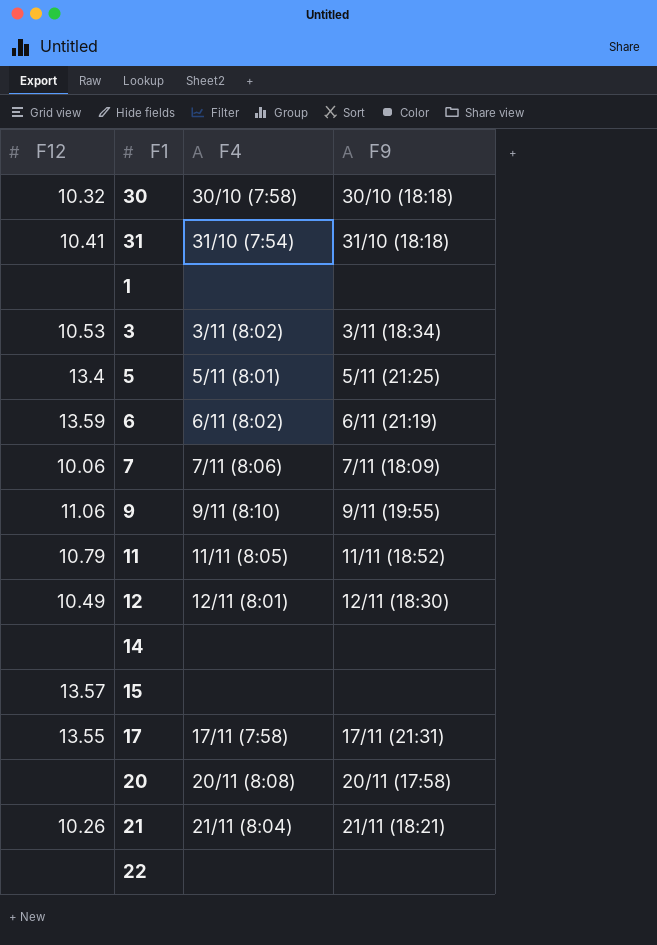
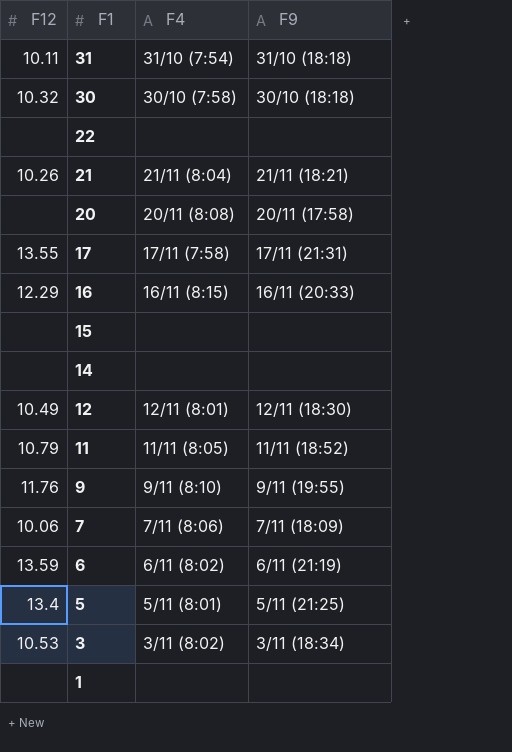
row order: none -> F1 descending
31 | F12: 10.41 -> 10.11
row 16: none -> 12.29 | 16/11 (8:15) | 16/11 (20:33)
15 | F12: 13.57 -> none
9 | F12: 11.06 -> 11.76

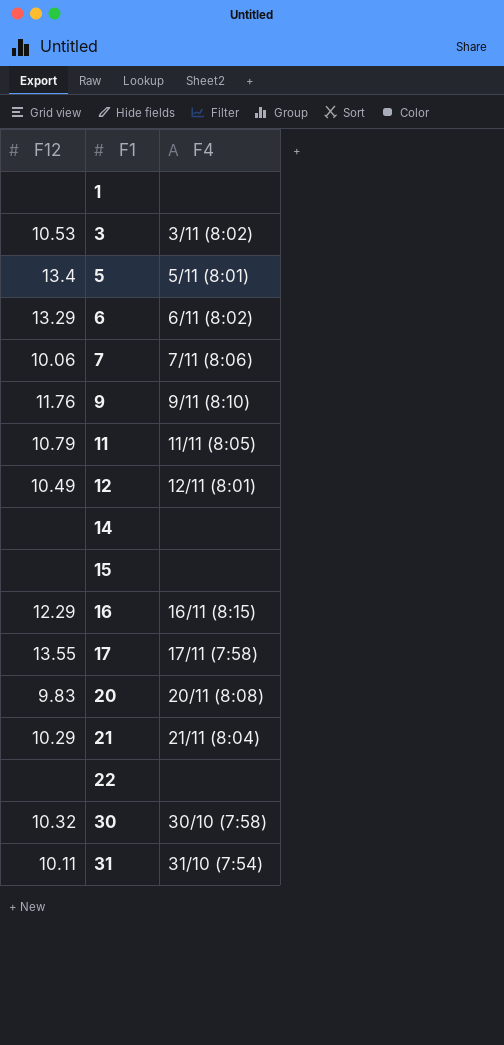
row order: F1 descending -> F1 ascending
column F9 | position: 4 -> none
6 | F12: 13.59 -> 13.29
20 | F12: none -> 9.83
21 | F12: 10.26 -> 10.29

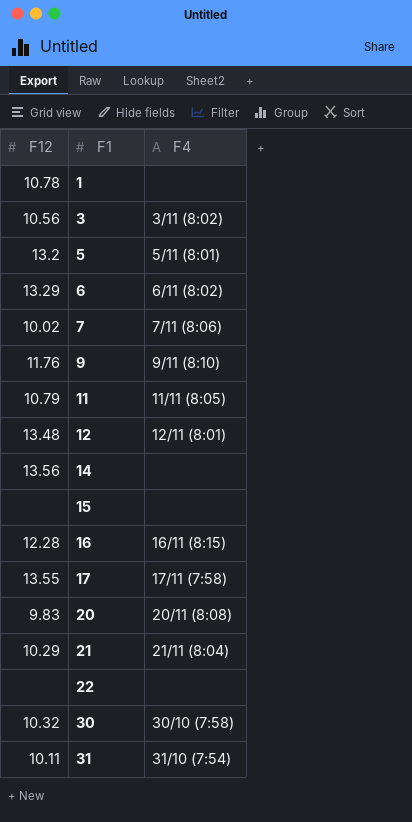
1 | F12: none -> 10.78
3 | F12: 10.53 -> 10.56
5 | F12: 13.4 -> 13.2
7 | F12: 10.06 -> 10.02
12 | F12: 10.49 -> 13.48
14 | F12: none -> 13.56
16 | F12: 12.29 -> 12.28

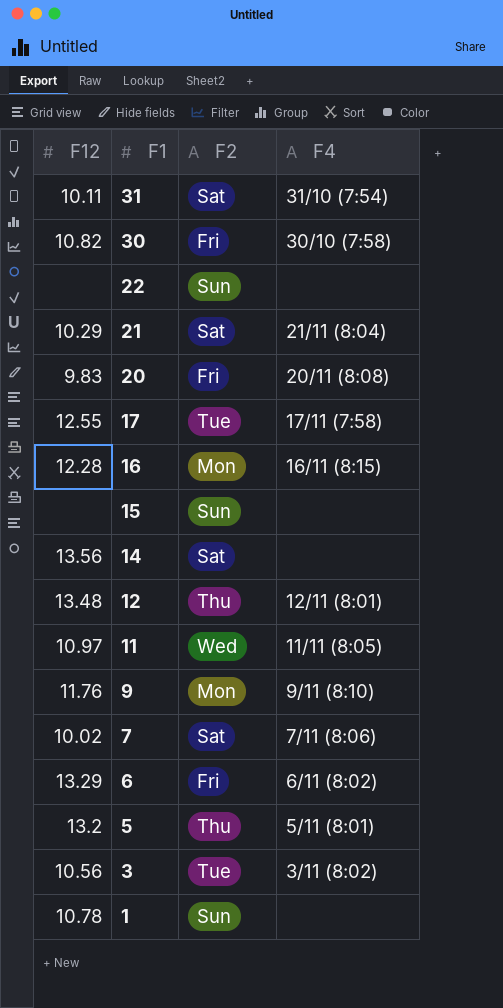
row order: F1 ascending -> F1 descending
column F2 | position: none -> 3
30 | F12: 10.32 -> 10.82
17 | F12: 13.55 -> 12.55
11 | F12: 10.79 -> 10.97

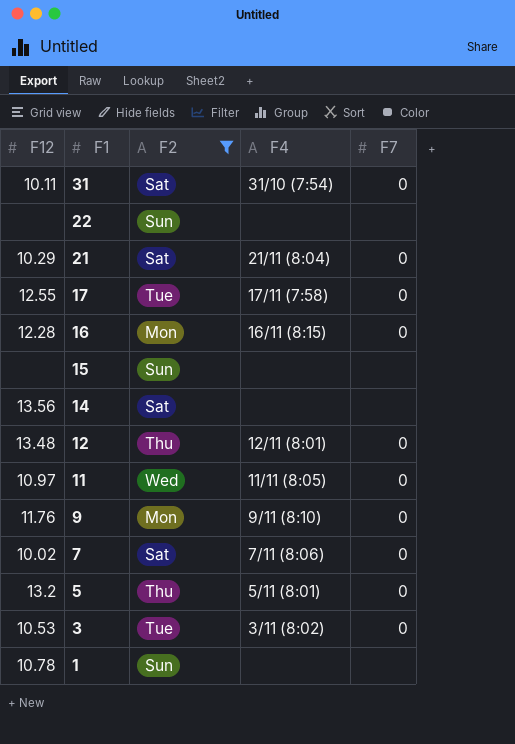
filter: none -> F2 != Fri
column F7 | position: none -> 5
3 | F12: 10.56 -> 10.53

